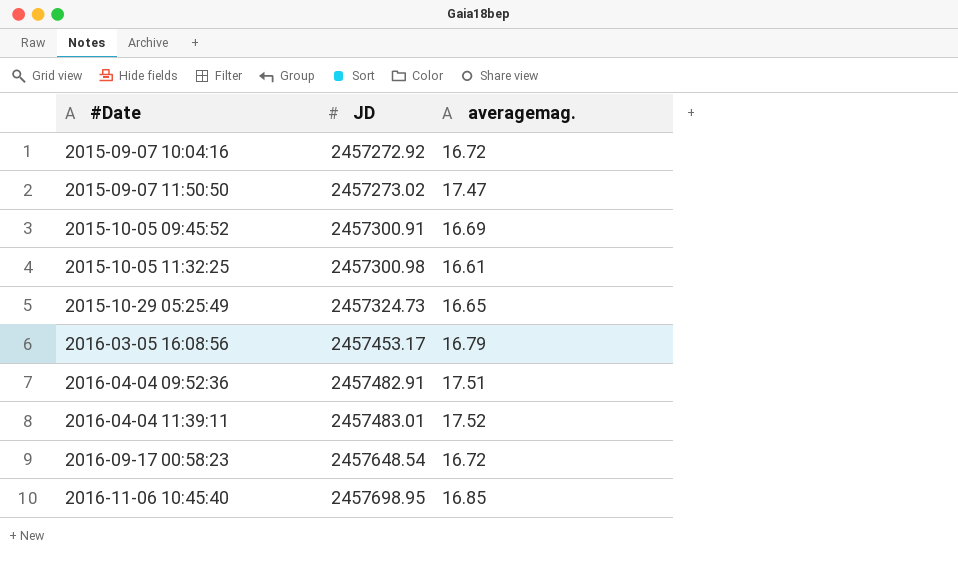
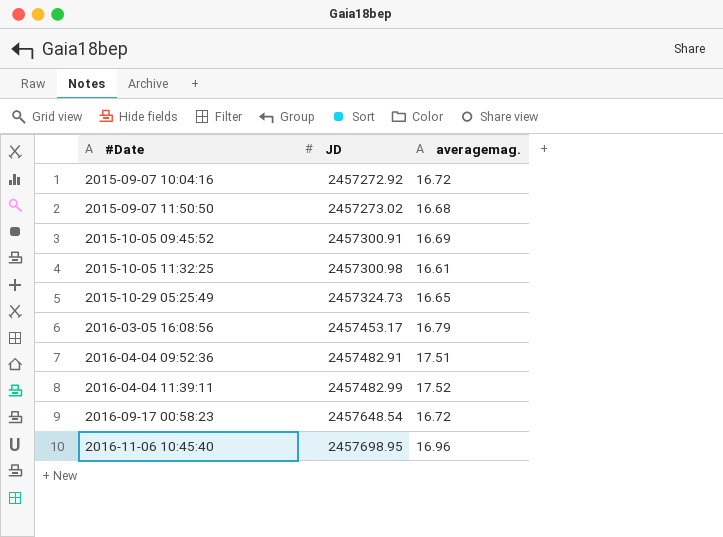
2015-09-07 11:50:50 | averagemag.: 17.47 -> 16.68
2016-04-04 11:39:11 | JD: 2457483.01 -> 2457482.99
2016-11-06 10:45:40 | averagemag.: 16.85 -> 16.96

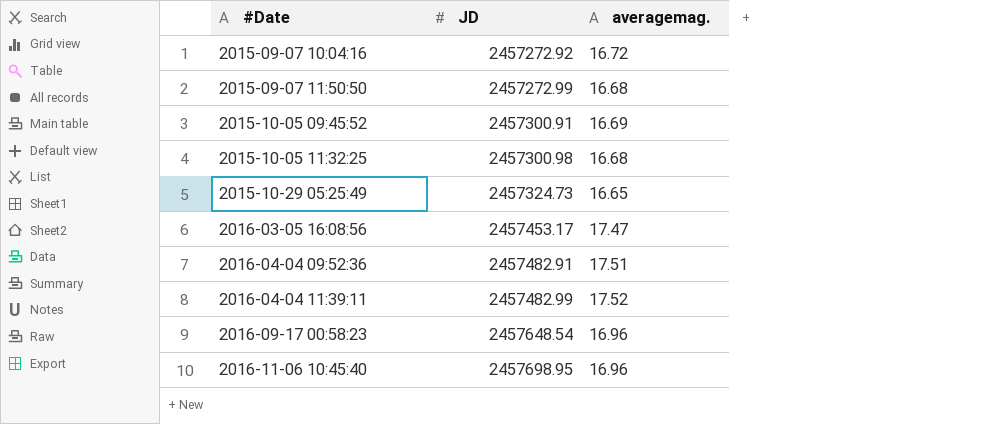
2015-09-07 11:50:50 | JD: 2457273.02 -> 2457272.99
2015-10-05 11:32:25 | averagemag.: 16.61 -> 16.68
2016-03-05 16:08:56 | averagemag.: 16.79 -> 17.47
2016-09-17 00:58:23 | averagemag.: 16.72 -> 16.96

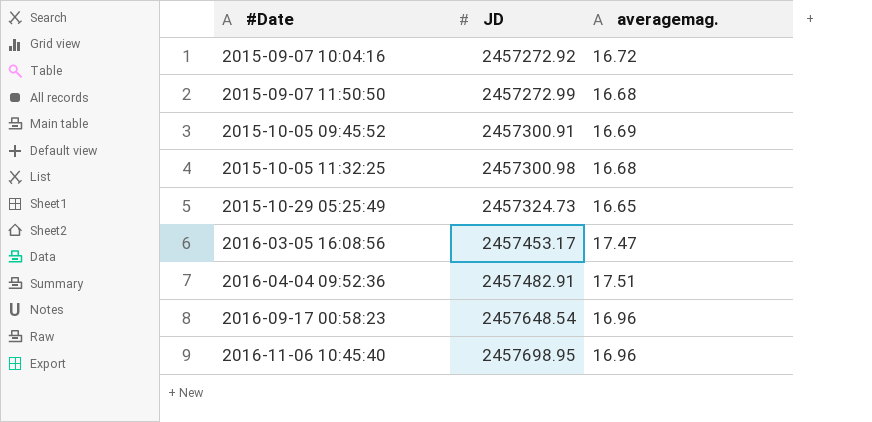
row 2016-04-04 11:39:11: 2457482.99 | 17.52 -> none

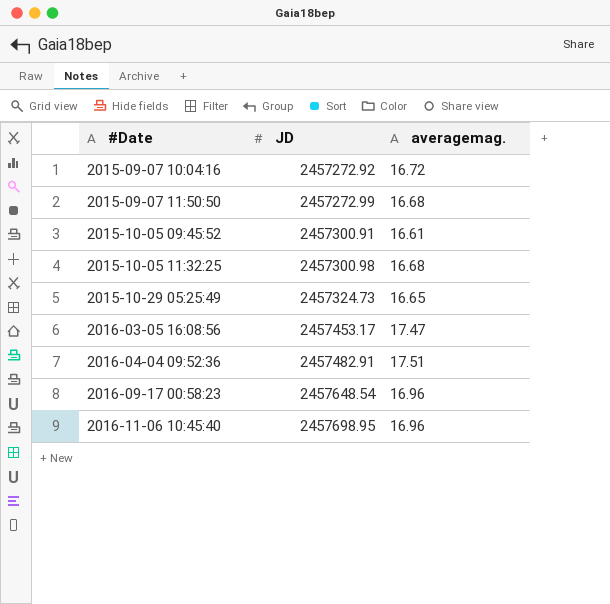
2015-10-05 09:45:52 | averagemag.: 16.69 -> 16.61

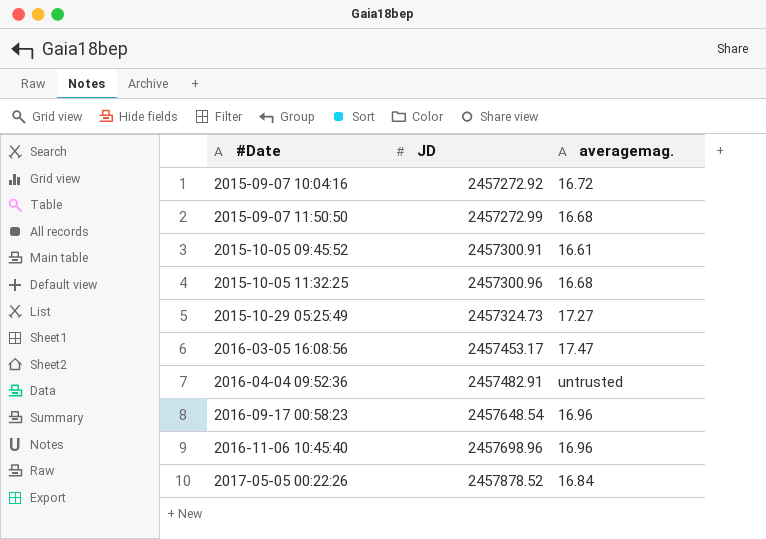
2015-10-05 11:32:25 | JD: 2457300.98 -> 2457300.96
2015-10-29 05:25:49 | averagemag.: 16.65 -> 17.27
2016-04-04 09:52:36 | averagemag.: 17.51 -> untrusted
2016-11-06 10:45:40 | JD: 2457698.95 -> 2457698.96
row 2017-05-05 00:22:26: none -> 2457878.52 | 16.84

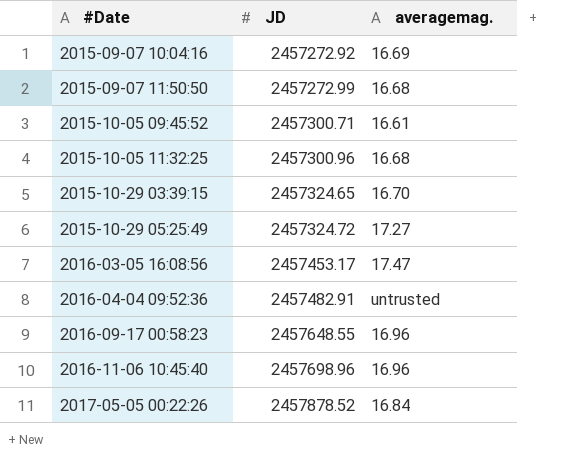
2015-09-07 10:04:16 | averagemag.: 16.72 -> 16.69
2015-10-05 09:45:52 | JD: 2457300.91 -> 2457300.71
row 2015-10-29 03:39:15: none -> 2457324.65 | 16.70
2015-10-29 05:25:49 | JD: 2457324.73 -> 2457324.72
2016-09-17 00:58:23 | JD: 2457648.54 -> 2457648.55

